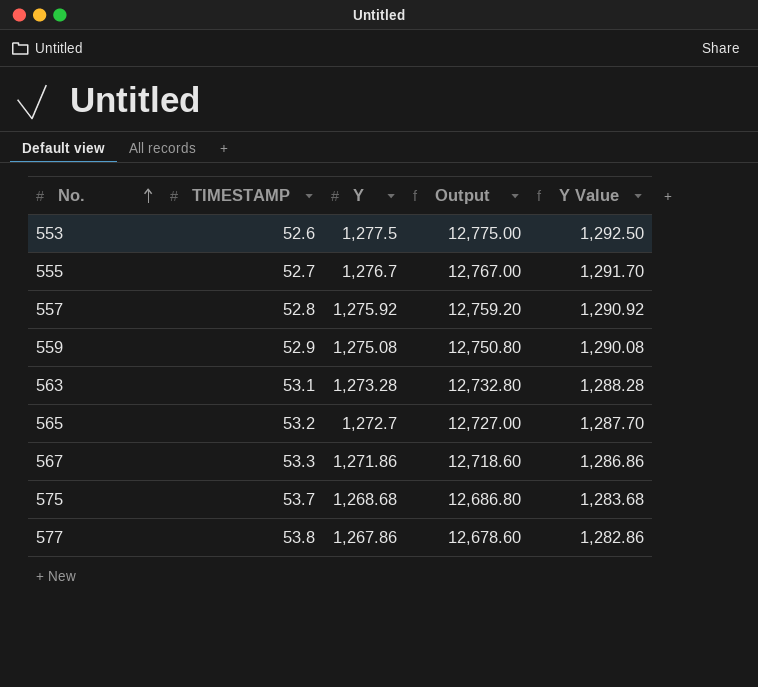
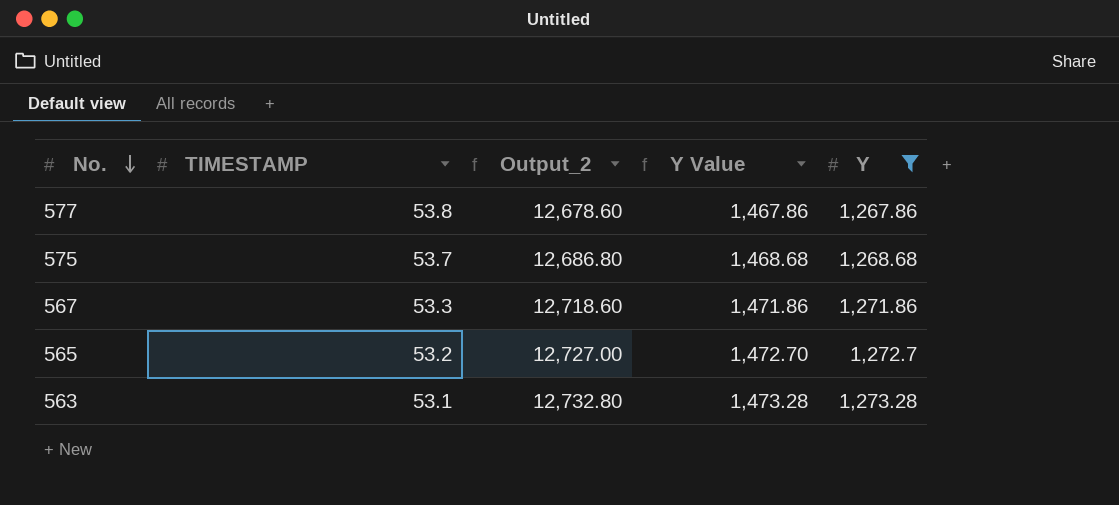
filter: none -> Y <= 1,273.28
row order: No. ascending -> No. descending
column name: Output -> Output_2
column Y Value | formula: [Y] + 15 -> [Y] + 200
column Y | position: 3 -> 5

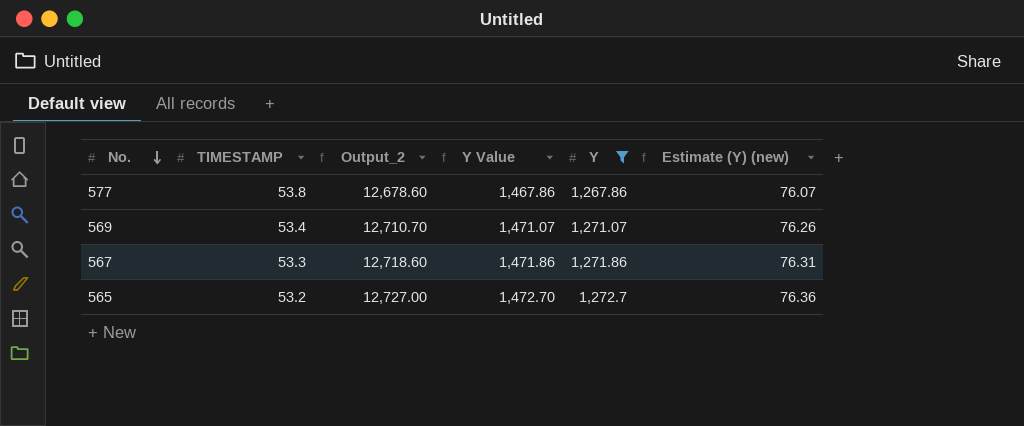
column Estimate (Y) (new) | formula: none -> [Y] * 0.06
row 575: 53.7 | 12,686.80 | 1,468.68 | 1,268.68 -> none
row 563: 53.1 | 12,732.80 | 1,473.28 | 1,273.28 -> none
row 569: none -> 53.4 | 12,710.70 | 1,471.07 | 1,271.07 | 76.26

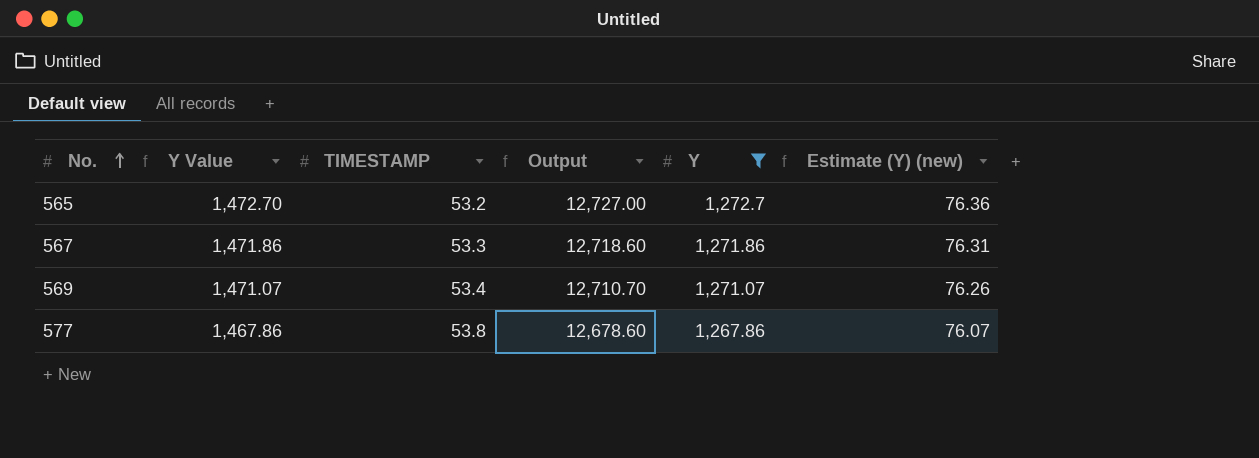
row order: No. descending -> No. ascending
column Y Value | position: 4 -> 2
column name: Output_2 -> Output

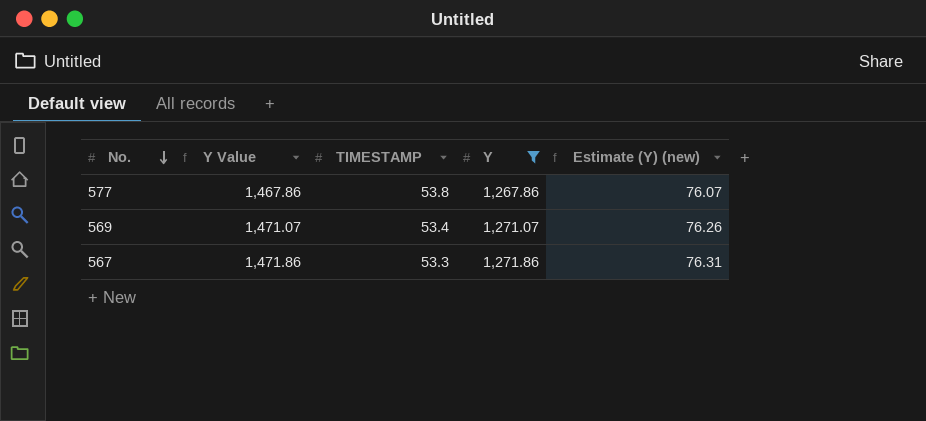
row order: No. ascending -> No. descending
column Output | formula: [Y] * 10 -> none
row 565: 1,472.70 | 53.2 | 12,727.00 | 1,272.7 | 76.36 -> none

